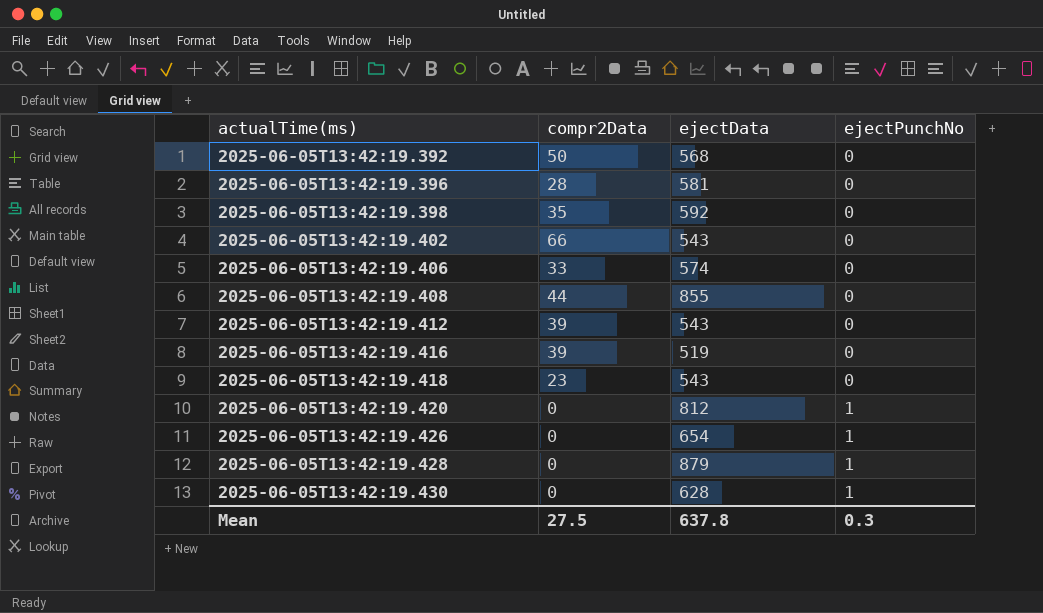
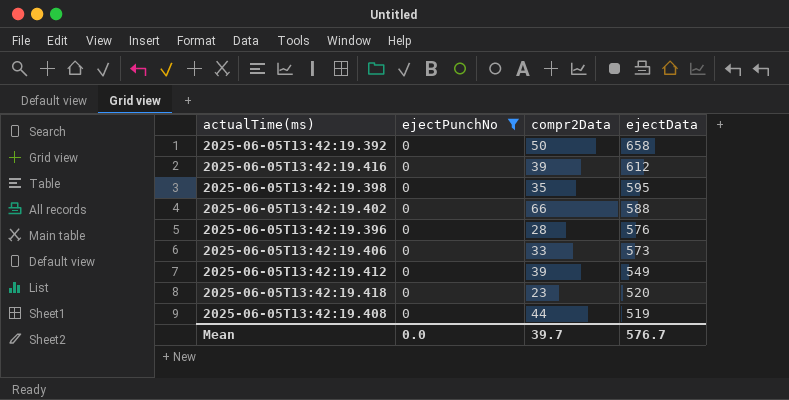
filter: none -> ejectPunchNo = 0
row order: actualTime(ms) ascending -> ejectData descending
column ejectPunchNo | position: 4 -> 2
2025-06-05T13:42:19.392 | ejectData: 568 -> 658
2025-06-05T13:42:19.416 | ejectData: 519 -> 612
2025-06-05T13:42:19.398 | ejectData: 592 -> 595
2025-06-05T13:42:19.402 | ejectData: 543 -> 588
2025-06-05T13:42:19.396 | ejectData: 581 -> 576
2025-06-05T13:42:19.406 | ejectData: 574 -> 573
2025-06-05T13:42:19.412 | ejectData: 543 -> 549
2025-06-05T13:42:19.418 | ejectData: 543 -> 520
2025-06-05T13:42:19.408 | ejectData: 855 -> 519
Mean | ejectPunchNo: 0.3 -> 0.0
Mean | compr2Data: 27.5 -> 39.7
Mean | ejectData: 637.8 -> 576.7

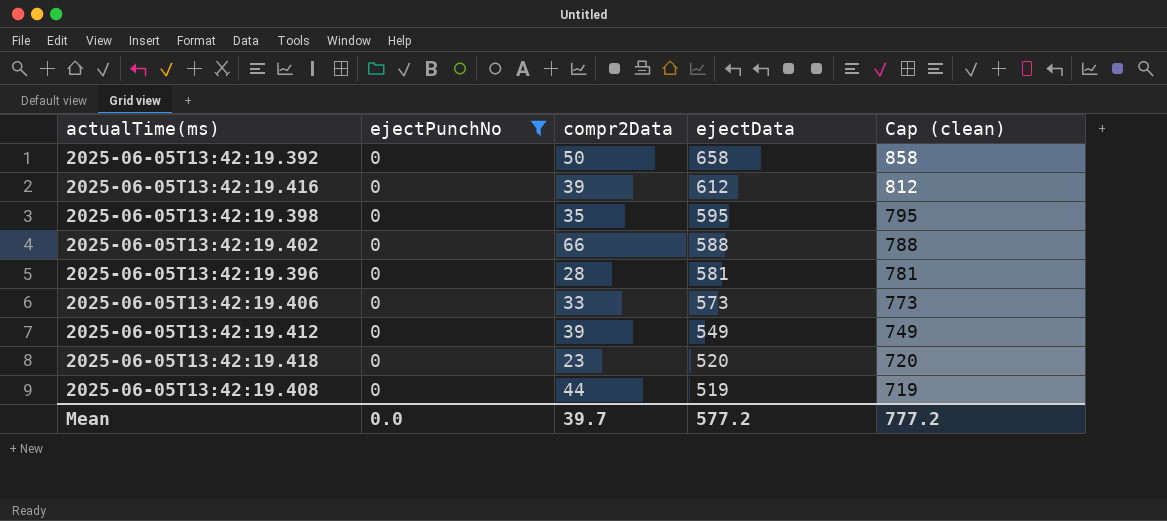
column Cap (clean) | formula: none -> [ejectData] + 200
2025-06-05T13:42:19.396 | ejectData: 576 -> 581
Mean | ejectData: 576.7 -> 577.2

